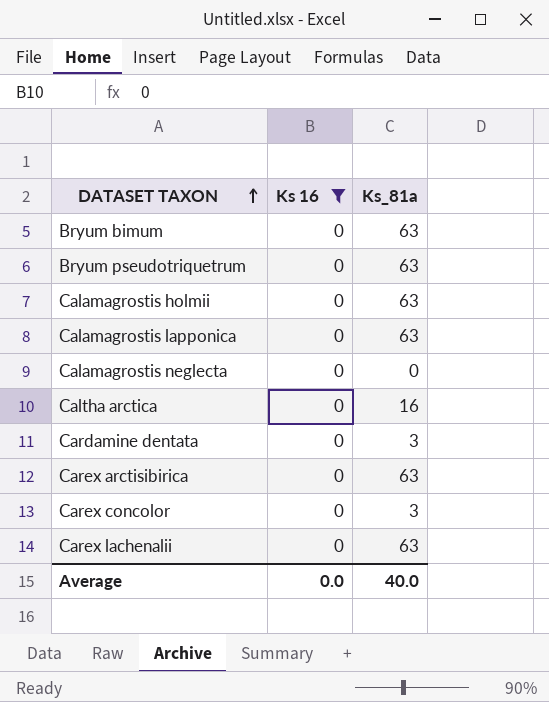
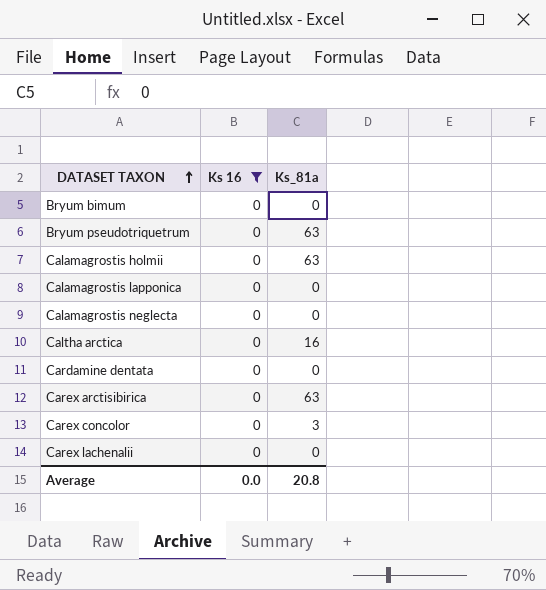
Bryum bimum | Ks_81a: 63 -> 0
Calamagrostis lapponica | Ks_81a: 63 -> 0
Cardamine dentata | Ks_81a: 3 -> 0
Carex lachenalii | Ks_81a: 63 -> 0
Average | Ks_81a: 40.0 -> 20.8

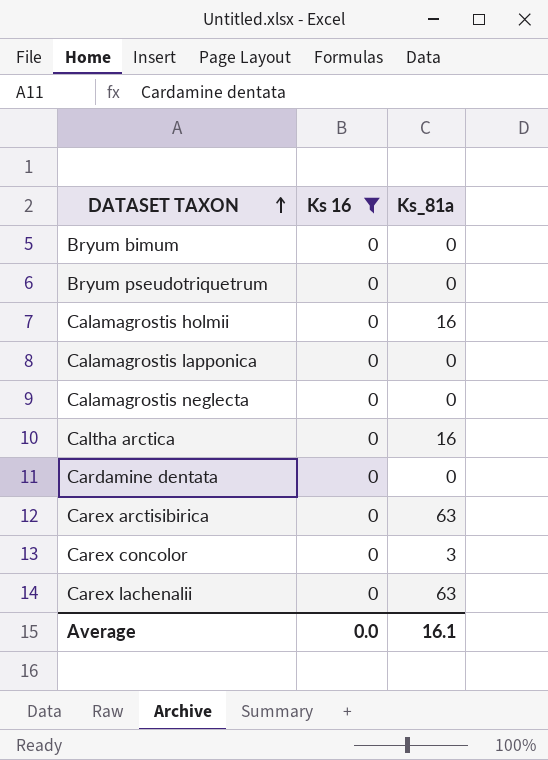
Bryum pseudotriquetrum | Ks_81a: 63 -> 0
Calamagrostis holmii | Ks_81a: 63 -> 16
Carex lachenalii | Ks_81a: 0 -> 63
Average | Ks_81a: 20.8 -> 16.1

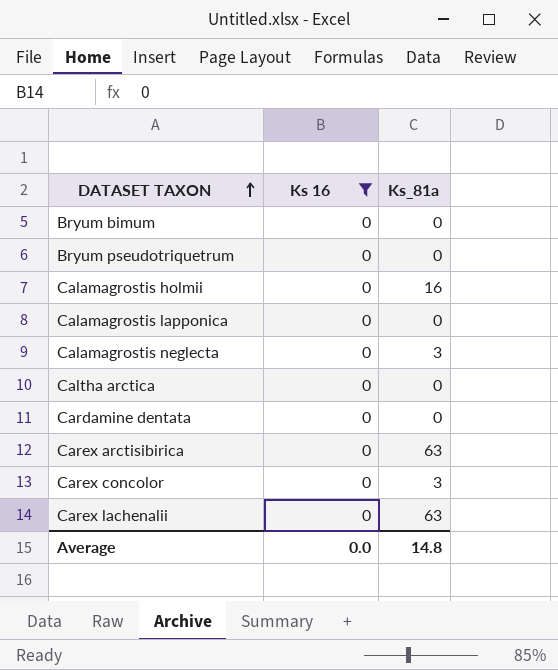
Calamagrostis neglecta | Ks_81a: 0 -> 3
Caltha arctica | Ks_81a: 16 -> 0
Average | Ks_81a: 16.1 -> 14.8

